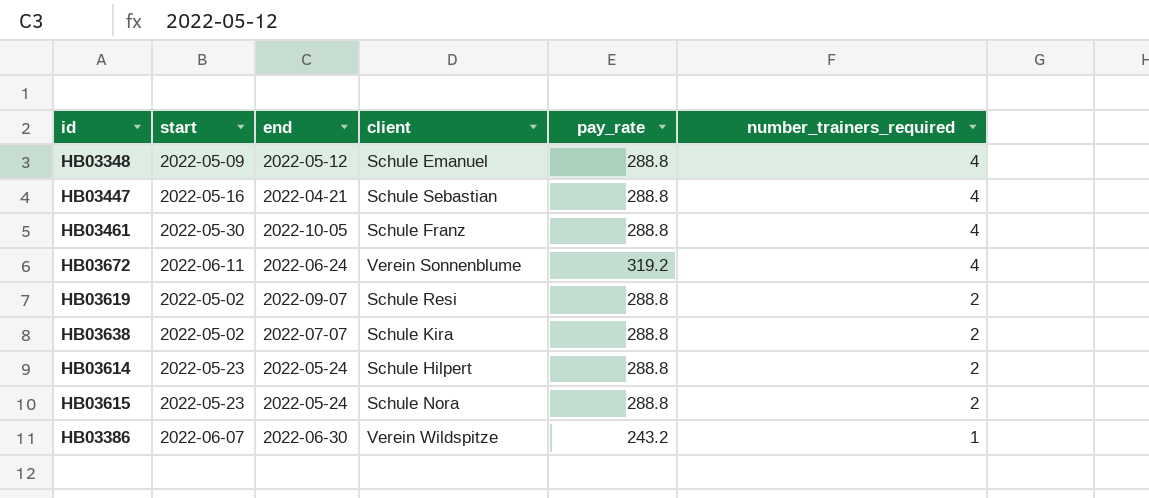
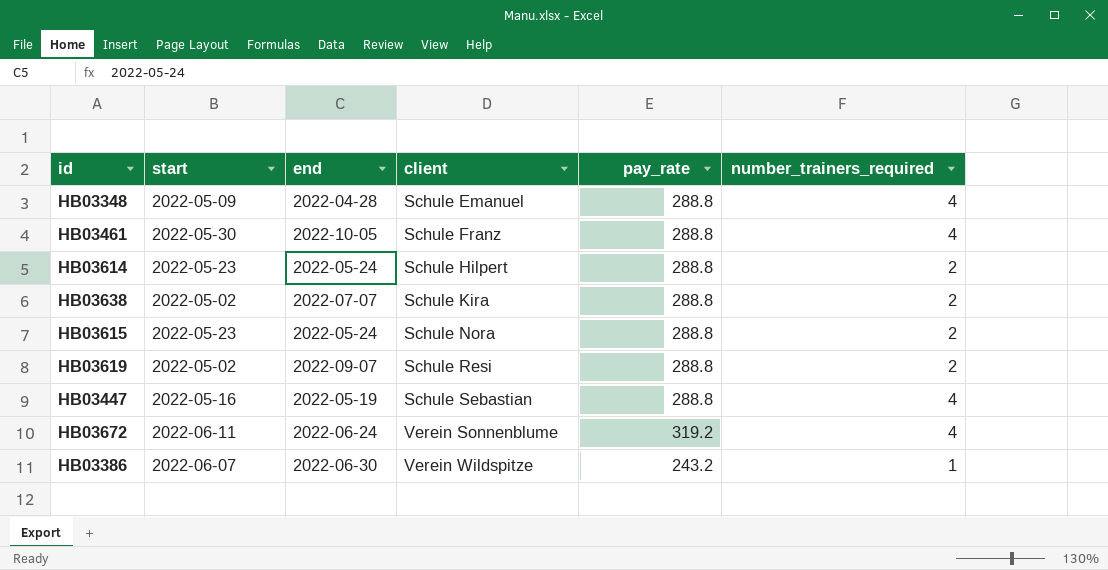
row order: number_trainers_required descending -> client ascending
HB03348 | end: 2022-05-12 -> 2022-04-28
HB03447 | end: 2022-04-21 -> 2022-05-19

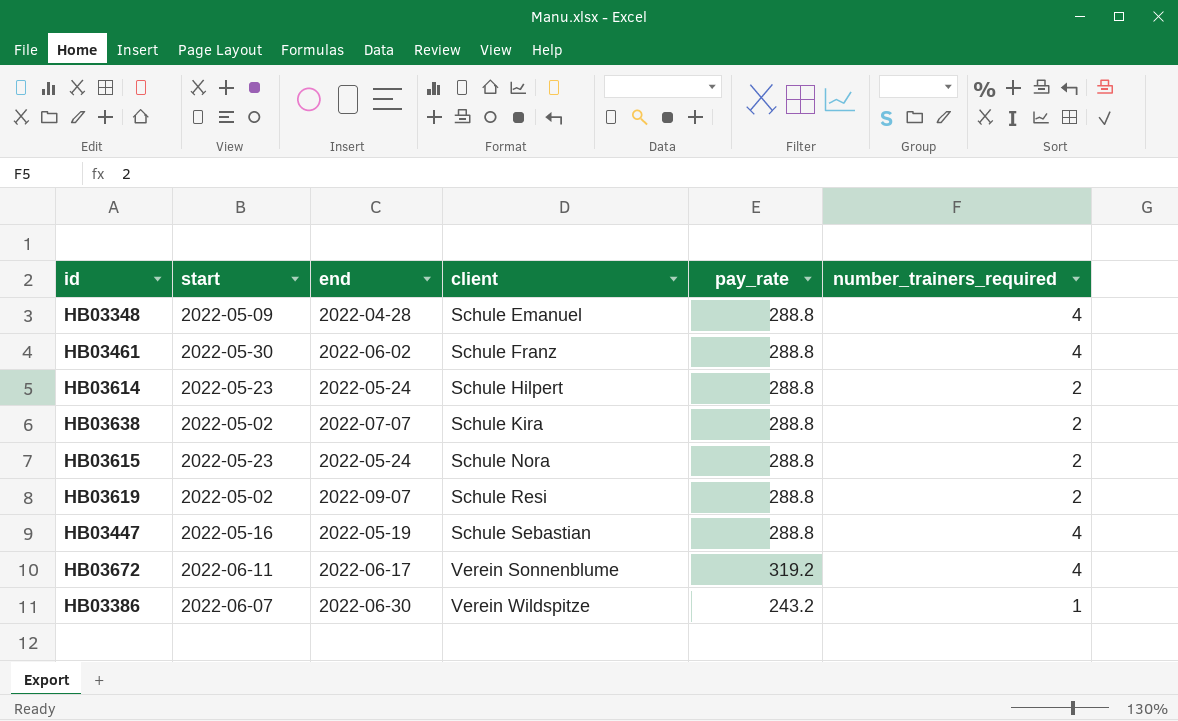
HB03461 | end: 2022-10-05 -> 2022-06-02
HB03672 | end: 2022-06-24 -> 2022-06-17

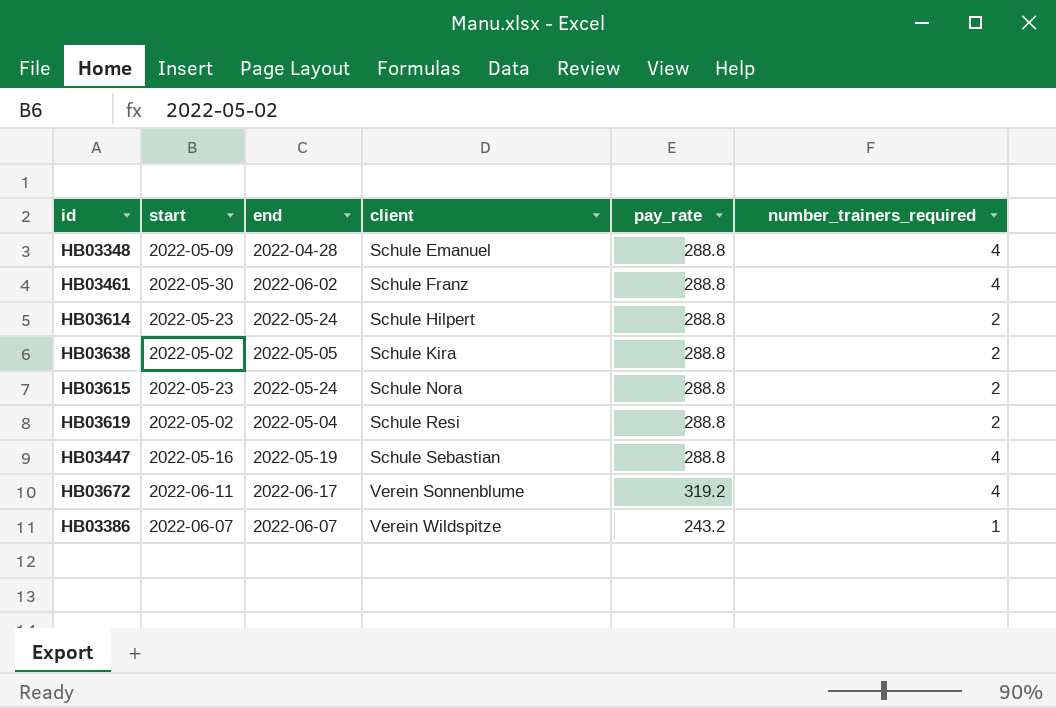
HB03638 | end: 2022-07-07 -> 2022-05-05
HB03619 | end: 2022-09-07 -> 2022-05-04
HB03386 | end: 2022-06-30 -> 2022-06-07

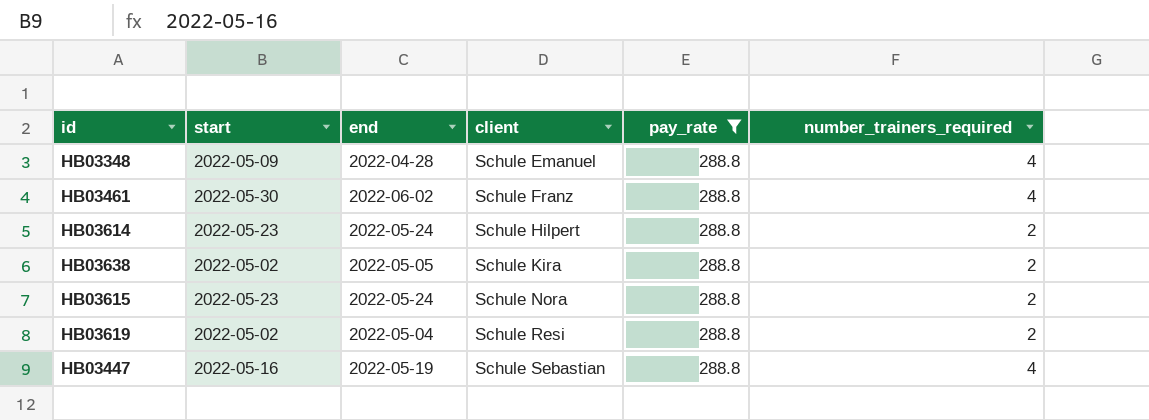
filter: none -> pay_rate = 288.8

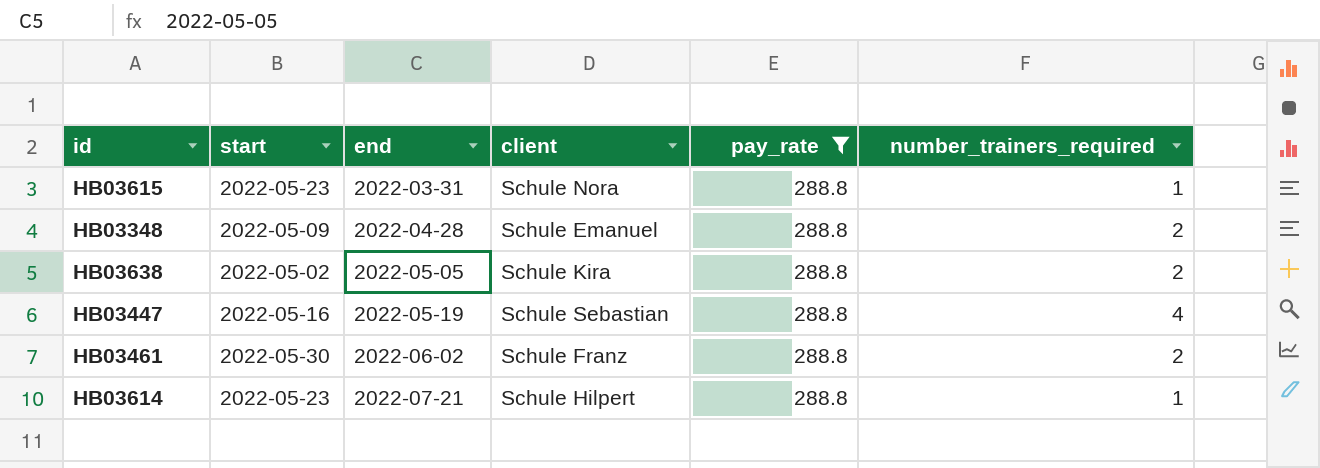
row order: client ascending -> end ascending
row HB03619: 2022-05-02 | 2022-05-04 | Schule Resi | 288.8 | 2 -> none
HB03615 | end: 2022-05-24 -> 2022-03-31
HB03615 | number_trainers_required: 2 -> 1
HB03348 | number_trainers_required: 4 -> 2
HB03461 | number_trainers_required: 4 -> 2
HB03614 | end: 2022-05-24 -> 2022-07-21
HB03614 | number_trainers_required: 2 -> 1

